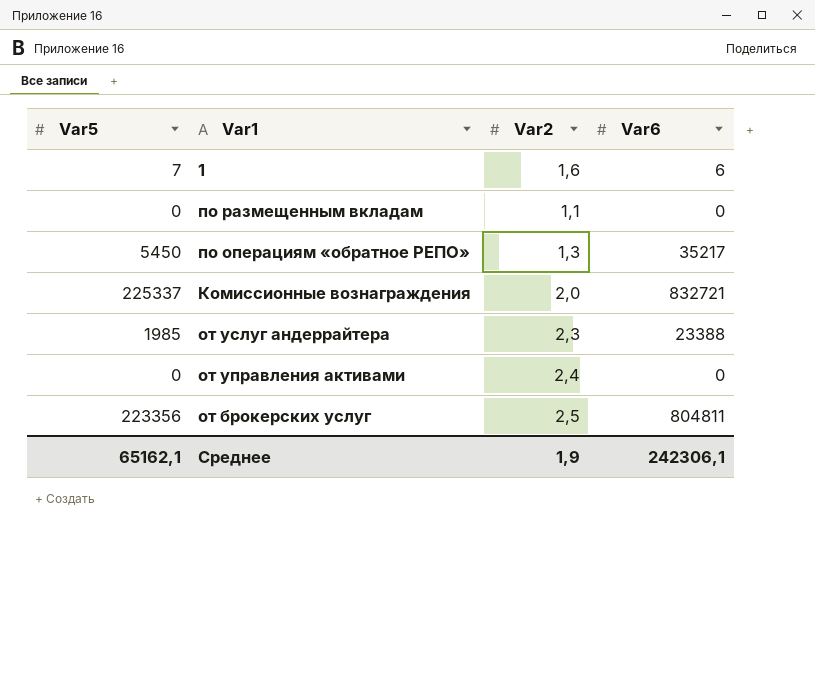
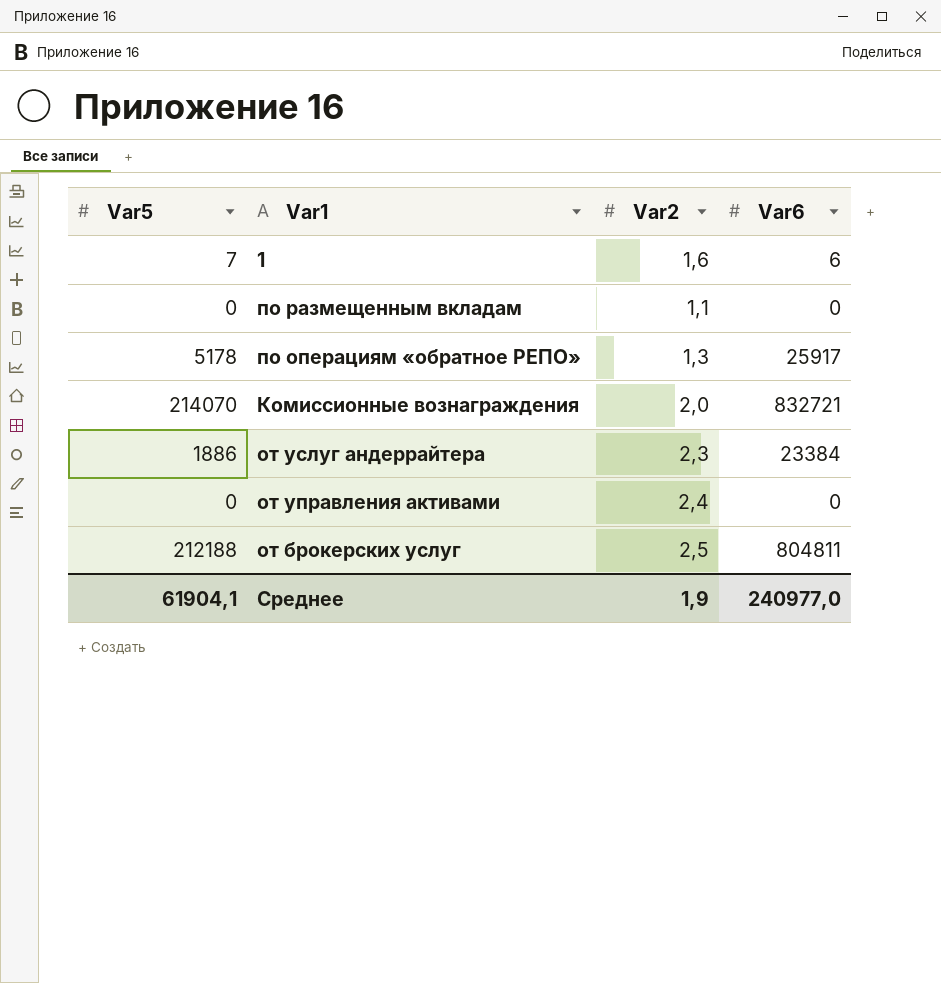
по операциям «обратное РЕПО» | Var5: 5450 -> 5178
по операциям «обратное РЕПО» | Var6: 35217 -> 25917
Комиссионные вознаграждения | Var5: 225337 -> 214070
от услуг андеррайтера | Var5: 1985 -> 1886
от услуг андеррайтера | Var6: 23388 -> 23384
от брокерских услуг | Var5: 223356 -> 212188
Среднее | Var5: 65162,1 -> 61904,1
Среднее | Var6: 242306,1 -> 240977,0

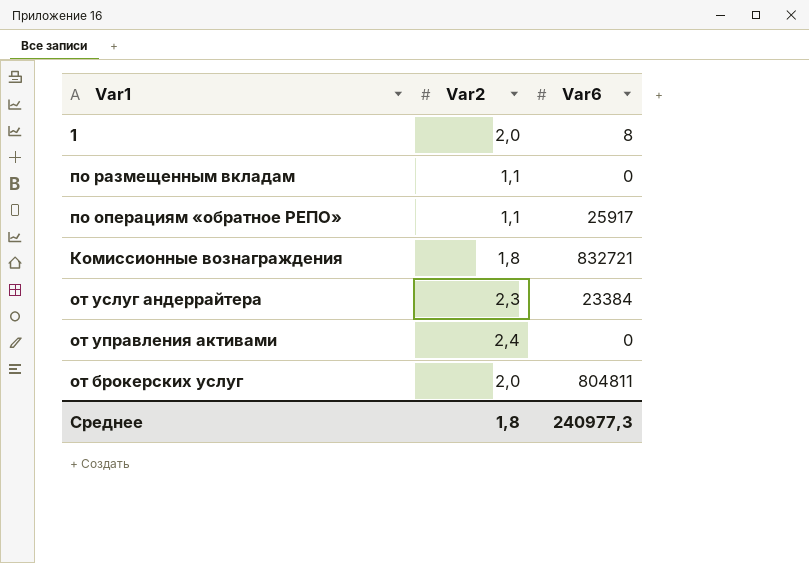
column Var5 | position: 1 -> none
1 | Var2: 1,6 -> 2,0
1 | Var6: 6 -> 8
по операциям «обратное РЕПО» | Var2: 1,3 -> 1,1
Комиссионные вознаграждения | Var2: 2,0 -> 1,8
от брокерских услуг | Var2: 2,5 -> 2,0
Среднее | Var2: 1,9 -> 1,8
Среднее | Var6: 240977,0 -> 240977,3

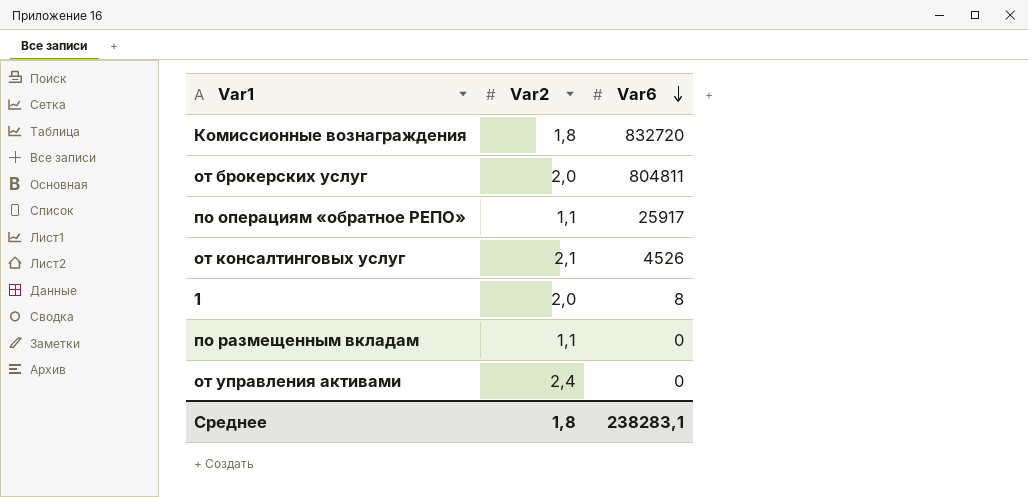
row order: none -> Var6 descending
row от услуг андеррайтера: 2,3 | 23384 -> none
Комиссионные вознаграждения | Var6: 832721 -> 832720
row от консалтинговых услуг: none -> 2,1 | 4526
Среднее | Var6: 240977,3 -> 238283,1

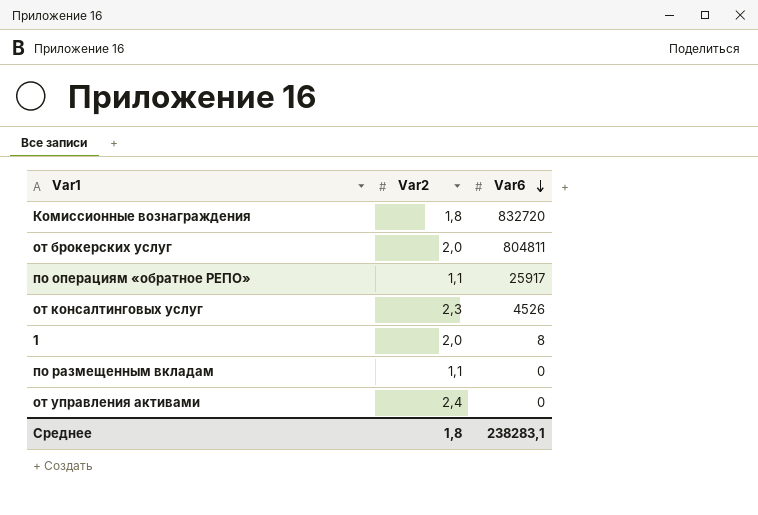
от консалтинговых услуг | Var2: 2,1 -> 2,3

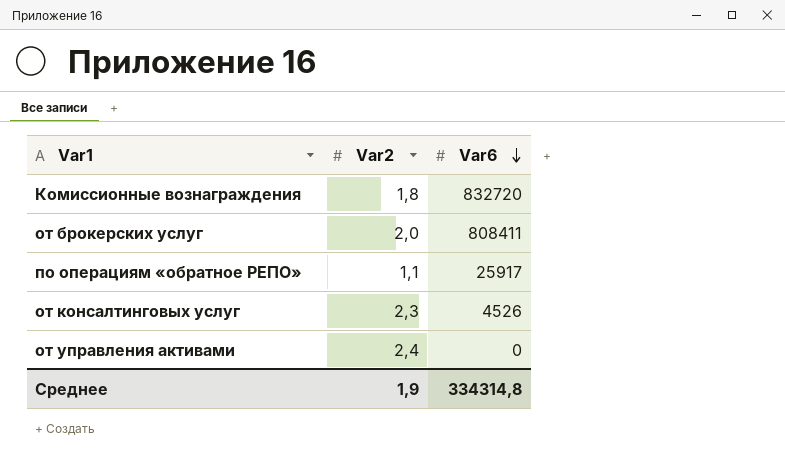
row 1: 2,0 | 8 -> none
row по размещенным вкладам: 1,1 | 0 -> none
от брокерских услуг | Var6: 804811 -> 808411
Среднее | Var2: 1,8 -> 1,9
Среднее | Var6: 238283,1 -> 334314,8

